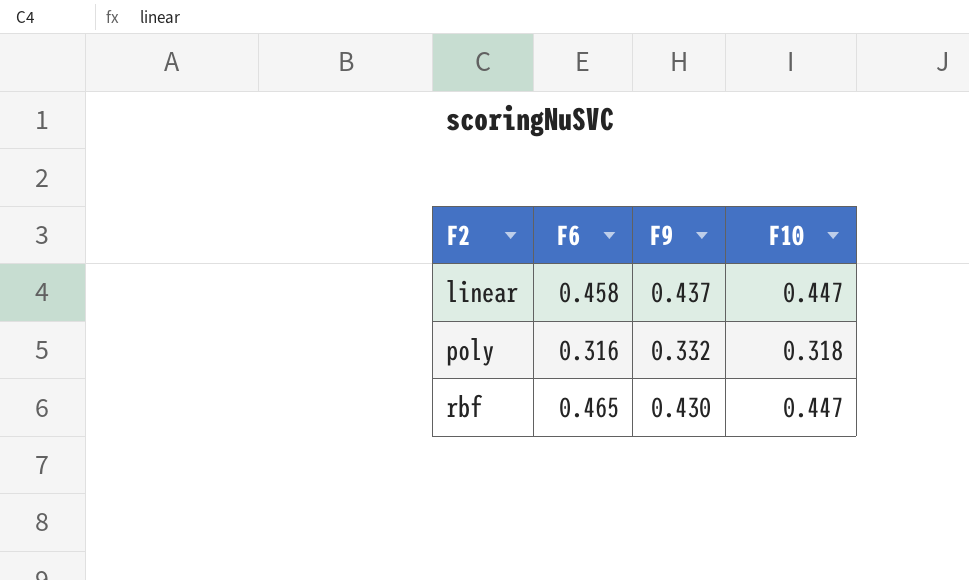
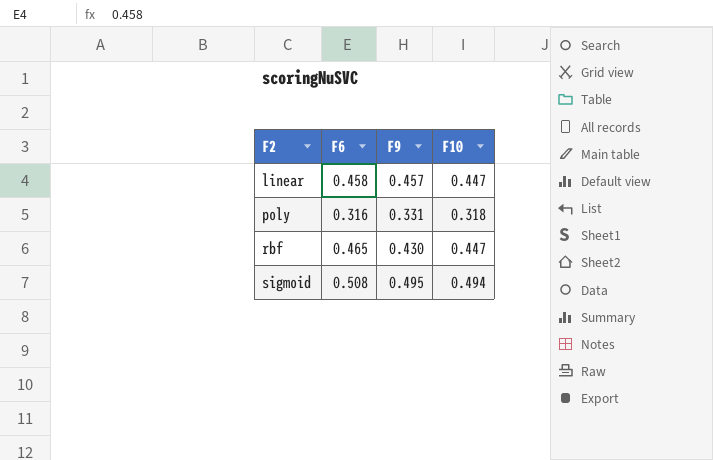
linear | F9: 0.437 -> 0.457
poly | F9: 0.332 -> 0.331
row sigmoid: none -> 0.508 | 0.495 | 0.494

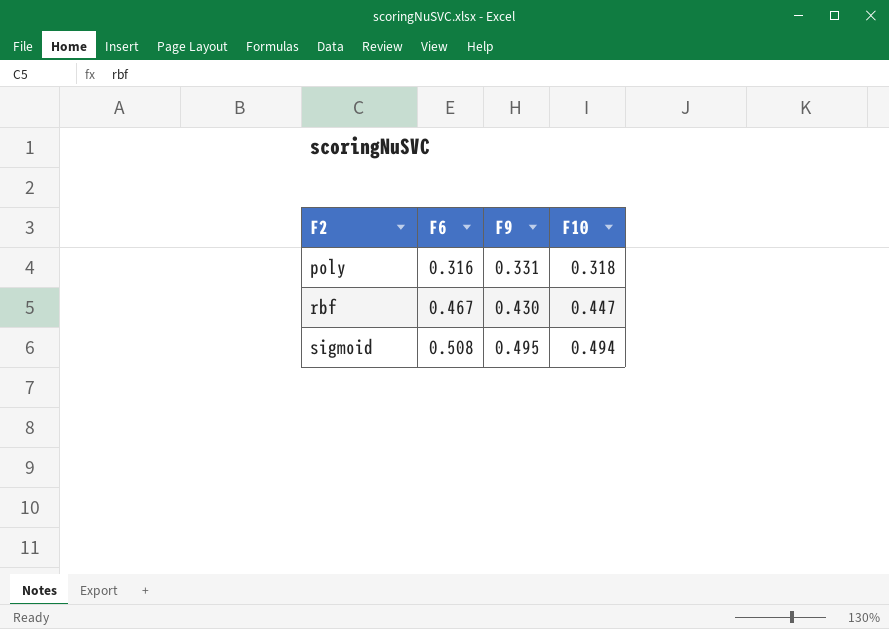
row linear: 0.458 | 0.457 | 0.447 -> none
rbf | F6: 0.465 -> 0.467

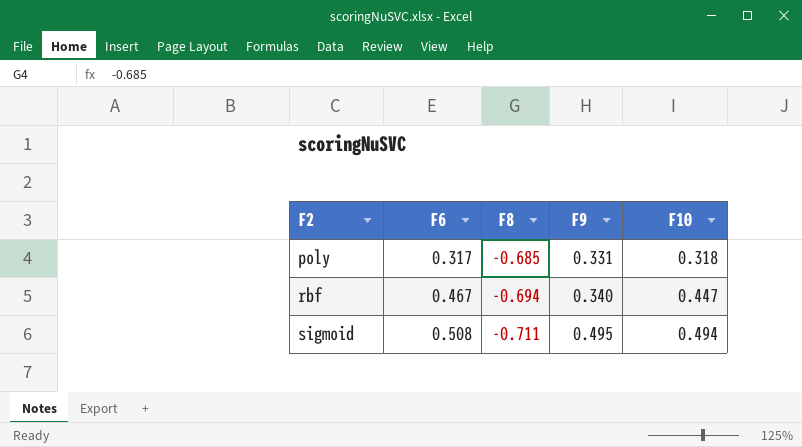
column F8 | position: none -> 3
poly | F6: 0.316 -> 0.317
rbf | F9: 0.430 -> 0.340

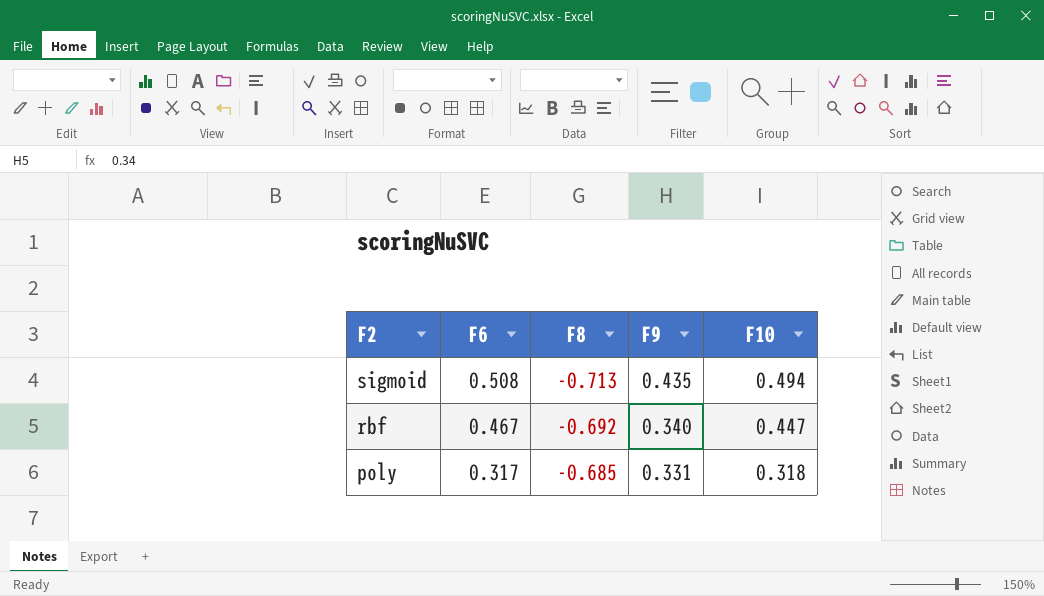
row order: F2 ascending -> F2 descending
sigmoid | F8: -0.711 -> -0.713
sigmoid | F9: 0.495 -> 0.435
rbf | F8: -0.694 -> -0.692

